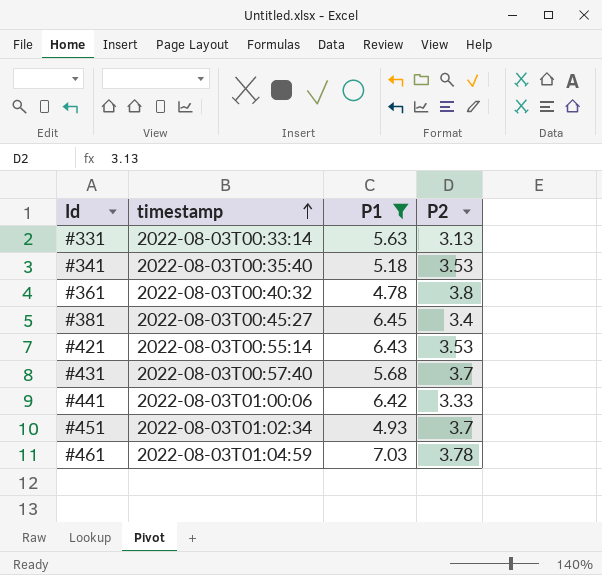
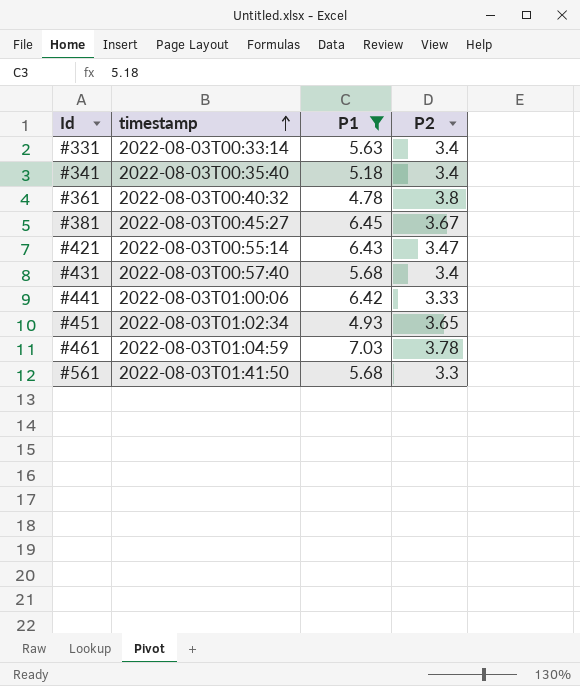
#331 | P2: 3.13 -> 3.4
#341 | P2: 3.53 -> 3.4
#381 | P2: 3.4 -> 3.67
#421 | P2: 3.53 -> 3.47
#431 | P2: 3.7 -> 3.4
#451 | P2: 3.7 -> 3.65
row #561: none -> 2022-08-03T01:41:50 | 5.68 | 3.3

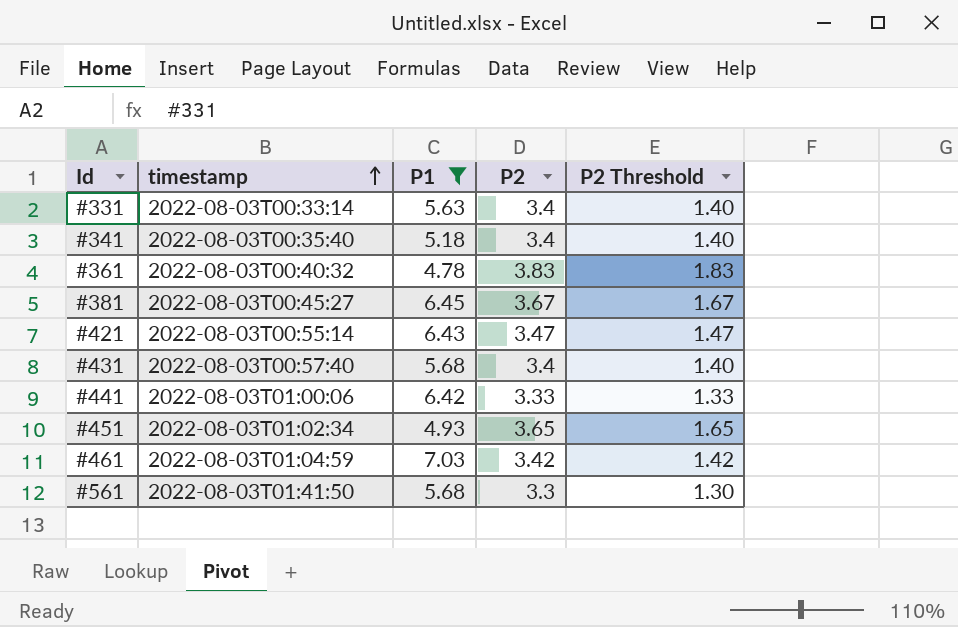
column P2 Threshold | formula: none -> [P2] - 2
#361 | P2: 3.8 -> 3.83
#461 | P2: 3.78 -> 3.42

